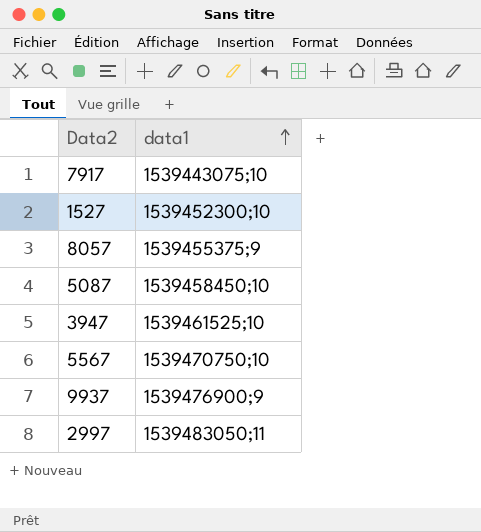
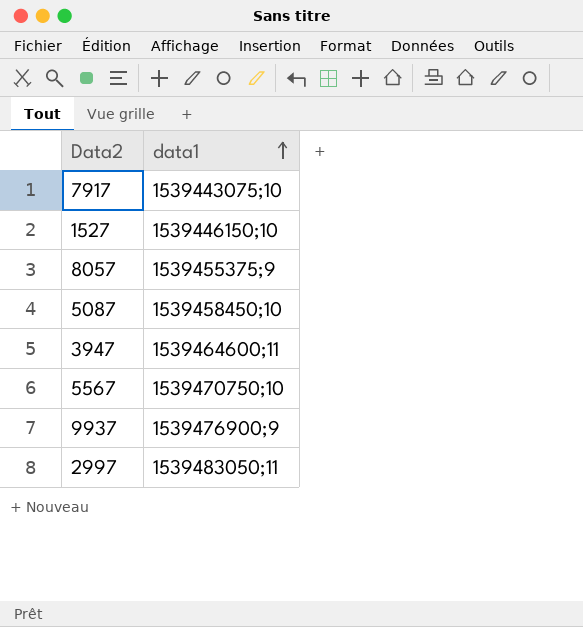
1527 | data1: 1539452300;10 -> 1539446150;10
3947 | data1: 1539461525;10 -> 1539464600;11

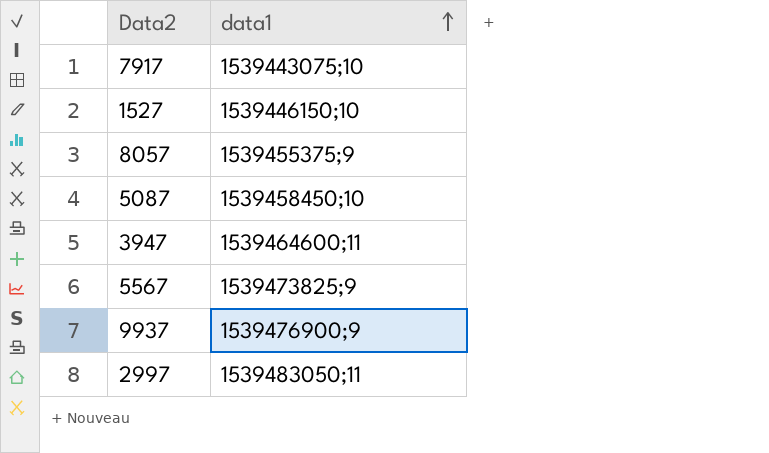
5567 | data1: 1539470750;10 -> 1539473825;9

